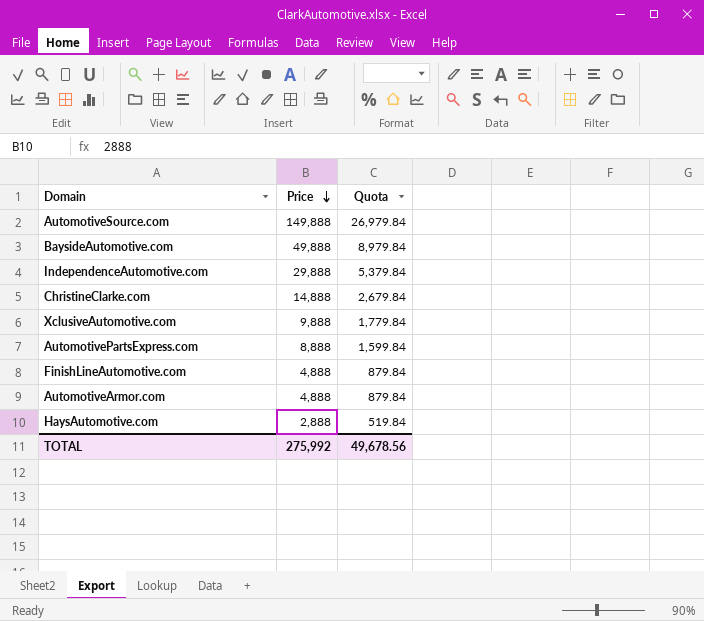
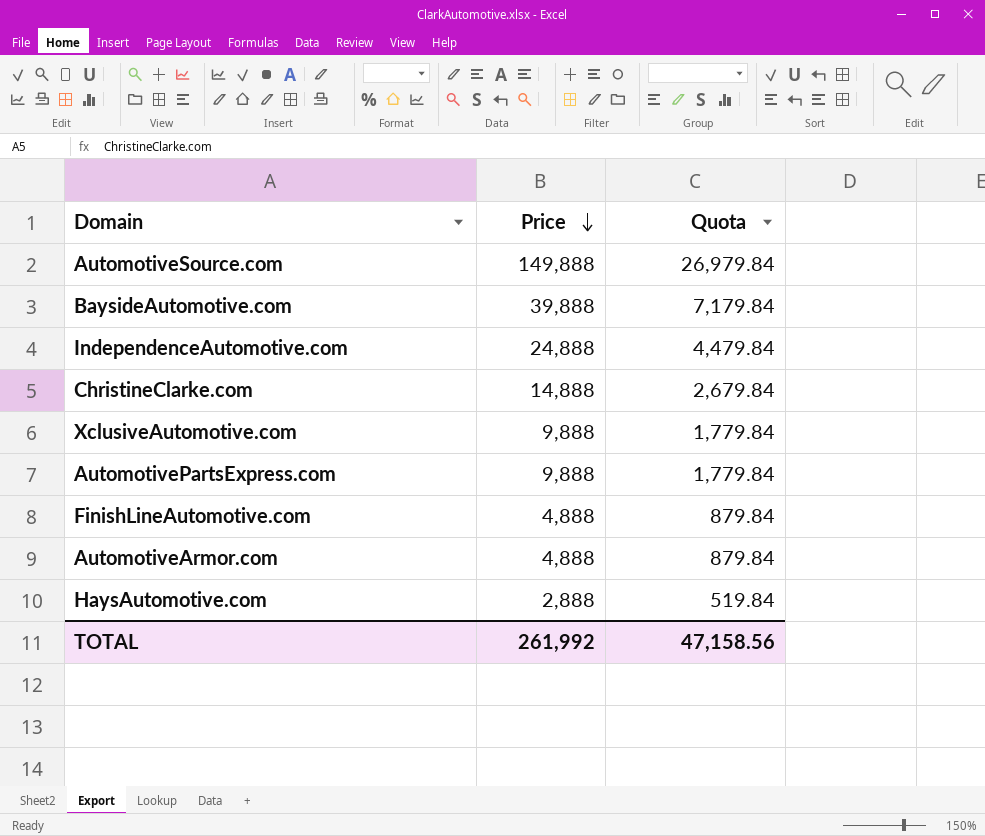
BaysideAutomotive.com | Price: 49,888 -> 39,888
BaysideAutomotive.com | Quota: 8,979.84 -> 7,179.84
IndependenceAutomotive.com | Price: 29,888 -> 24,888
IndependenceAutomotive.com | Quota: 5,379.84 -> 4,479.84
AutomotivePartsExpress.com | Price: 8,888 -> 9,888
AutomotivePartsExpress.com | Quota: 1,599.84 -> 1,779.84
TOTAL | Price: 275,992 -> 261,992
TOTAL | Quota: 49,678.56 -> 47,158.56

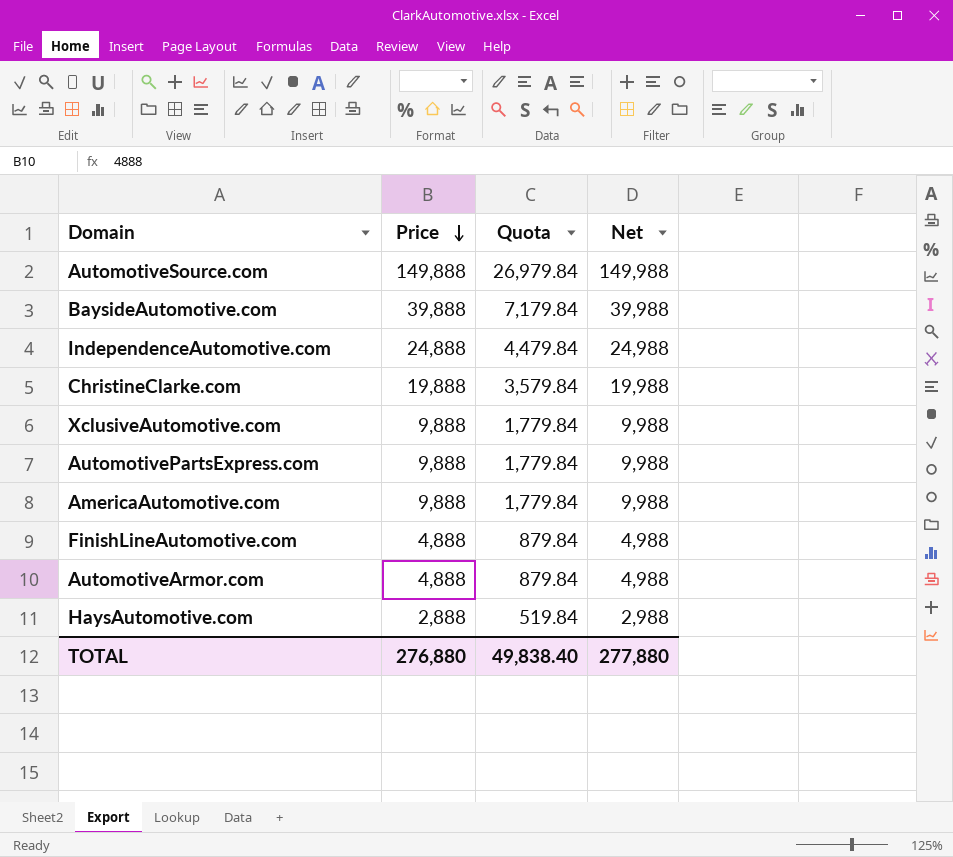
column Net | formula: none -> [Price] + 100
ChristineClarke.com | Price: 14,888 -> 19,888
ChristineClarke.com | Quota: 2,679.84 -> 3,579.84
row AmericaAutomotive.com: none -> 9,888 | 1,779.84 | 9,988
TOTAL | Price: 261,992 -> 276,880
TOTAL | Quota: 47,158.56 -> 49,838.40

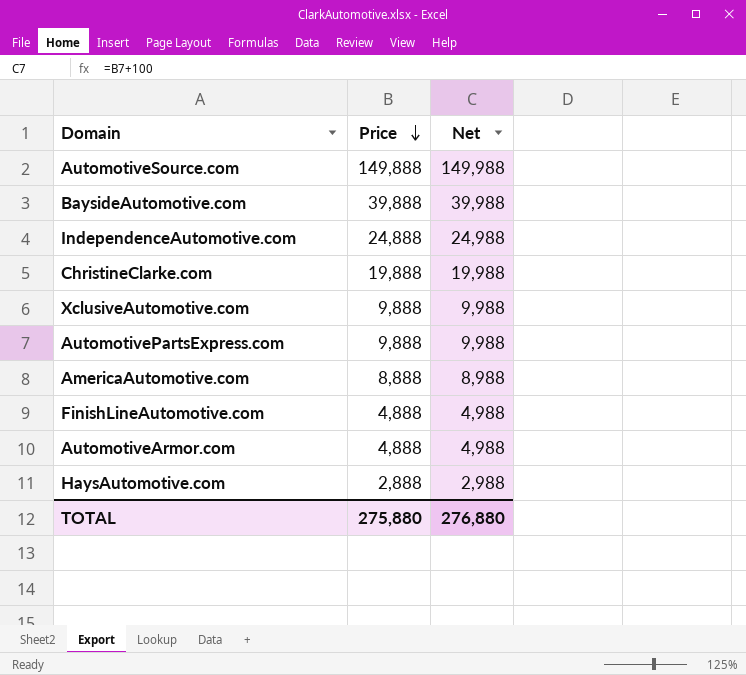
column Quota | formula: [Price] * 0.18 -> none
AmericaAutomotive.com | Price: 9,888 -> 8,888
AmericaAutomotive.com | Net: 9,988 -> 8,988
TOTAL | Price: 276,880 -> 275,880
TOTAL | Net: 277,880 -> 276,880

